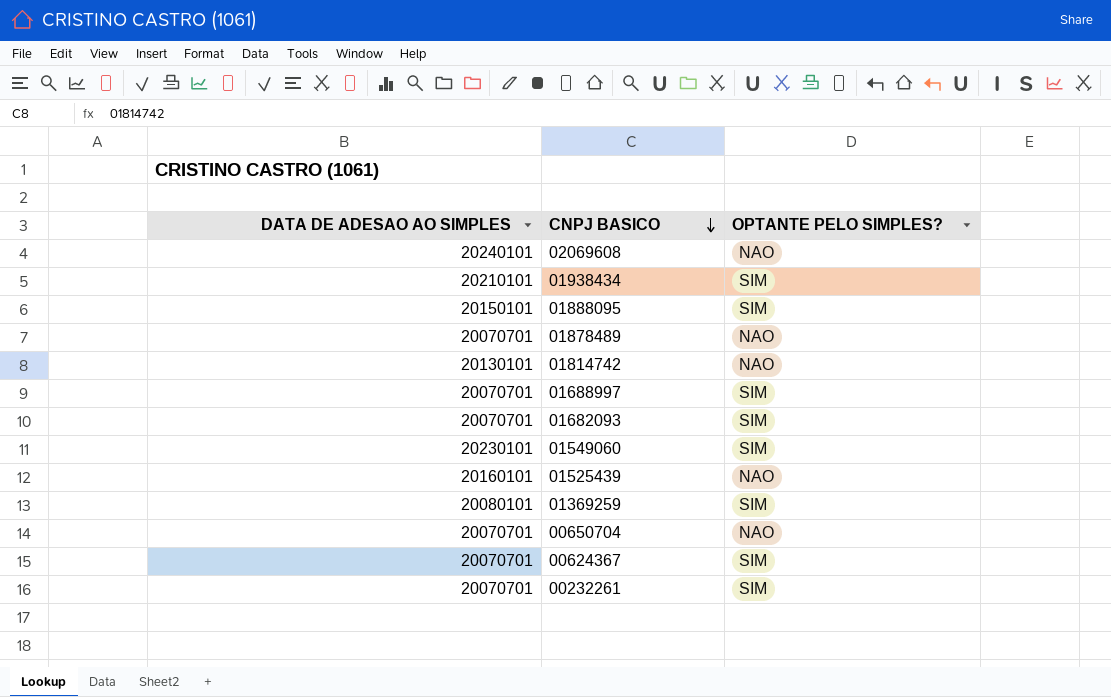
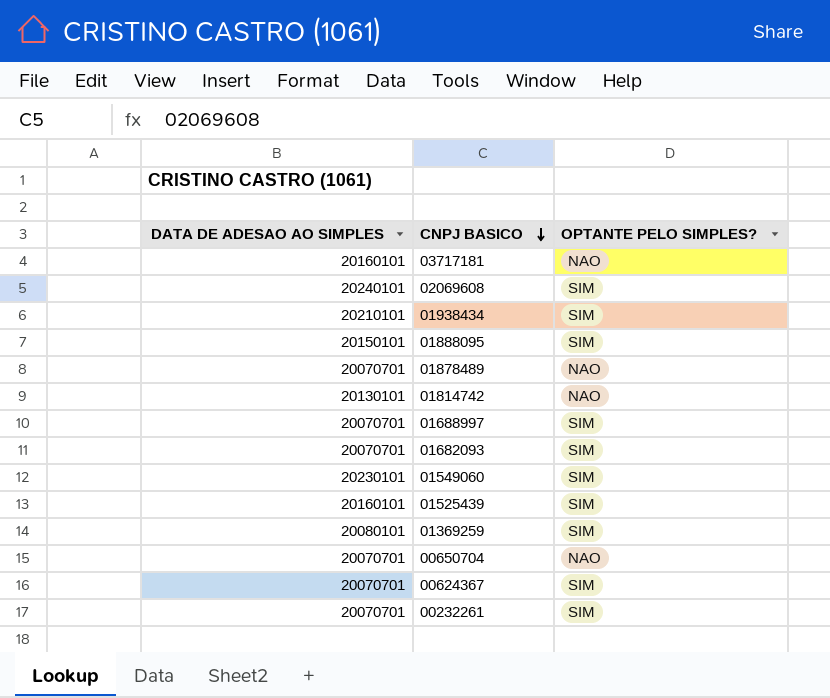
row 03717181: none -> 20160101 | NAO
02069608 | OPTANTE PELO SIMPLES?: NAO -> SIM
01525439 | OPTANTE PELO SIMPLES?: NAO -> SIM

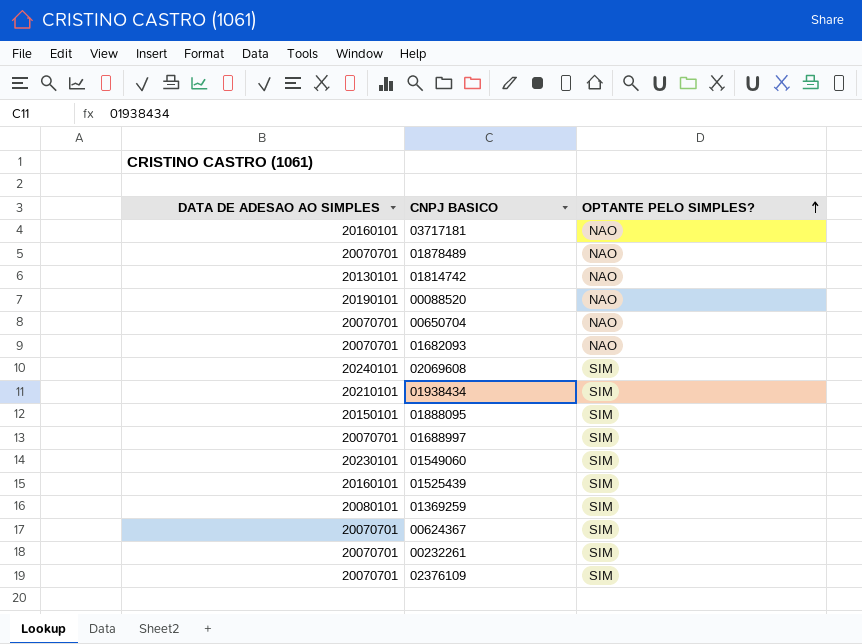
row order: CNPJ BASICO descending -> OPTANTE PELO SIMPLES? ascending
row 00088520: none -> 20190101 | NAO
01682093 | OPTANTE PELO SIMPLES?: SIM -> NAO
row 02376109: none -> 20070701 | SIM

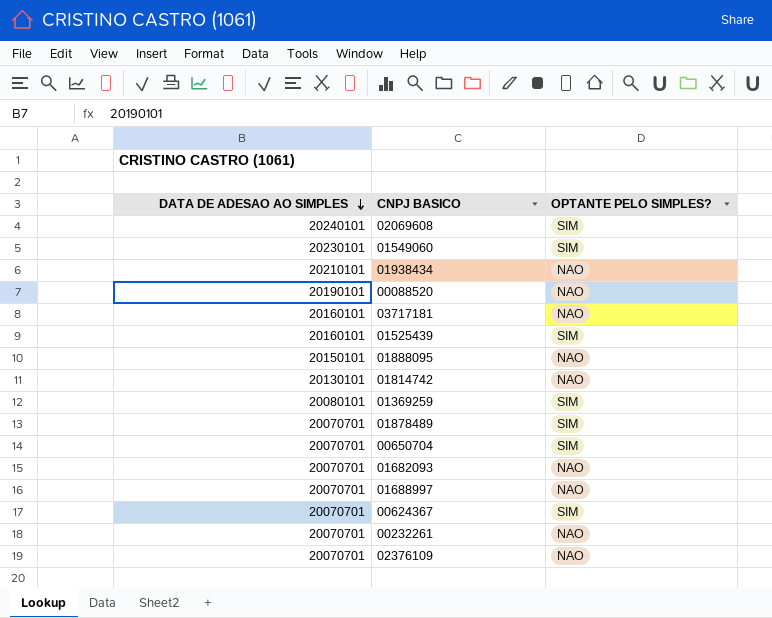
row order: OPTANTE PELO SIMPLES? ascending -> DATA DE ADESAO AO SIMPLES descending
01938434 | OPTANTE PELO SIMPLES?: SIM -> NAO
01888095 | OPTANTE PELO SIMPLES?: SIM -> NAO
01878489 | OPTANTE PELO SIMPLES?: NAO -> SIM
00650704 | OPTANTE PELO SIMPLES?: NAO -> SIM
01688997 | OPTANTE PELO SIMPLES?: SIM -> NAO
00232261 | OPTANTE PELO SIMPLES?: SIM -> NAO
02376109 | OPTANTE PELO SIMPLES?: SIM -> NAO

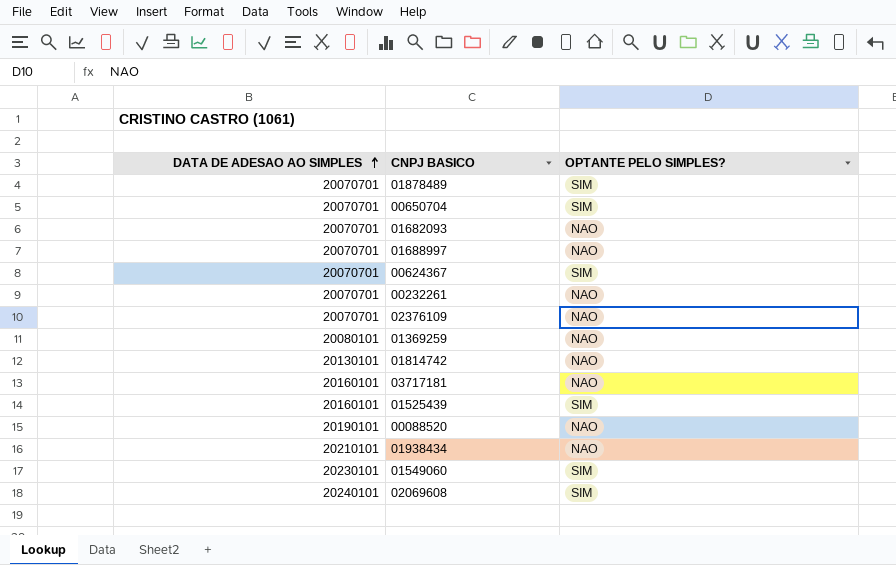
row order: DATA DE ADESAO AO SIMPLES descending -> DATA DE ADESAO AO SIMPLES ascending
row 01888095: 20150101 | NAO -> none
01369259 | OPTANTE PELO SIMPLES?: SIM -> NAO

